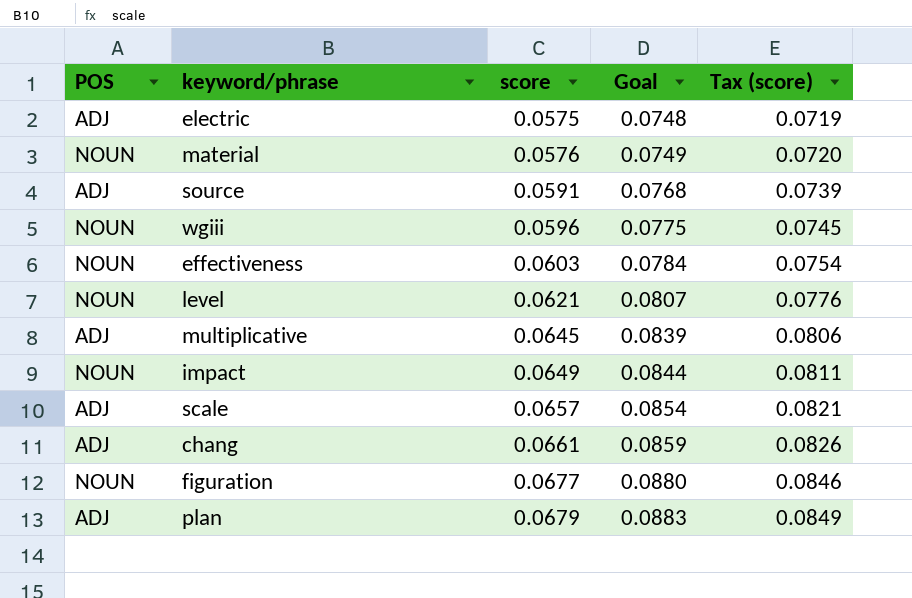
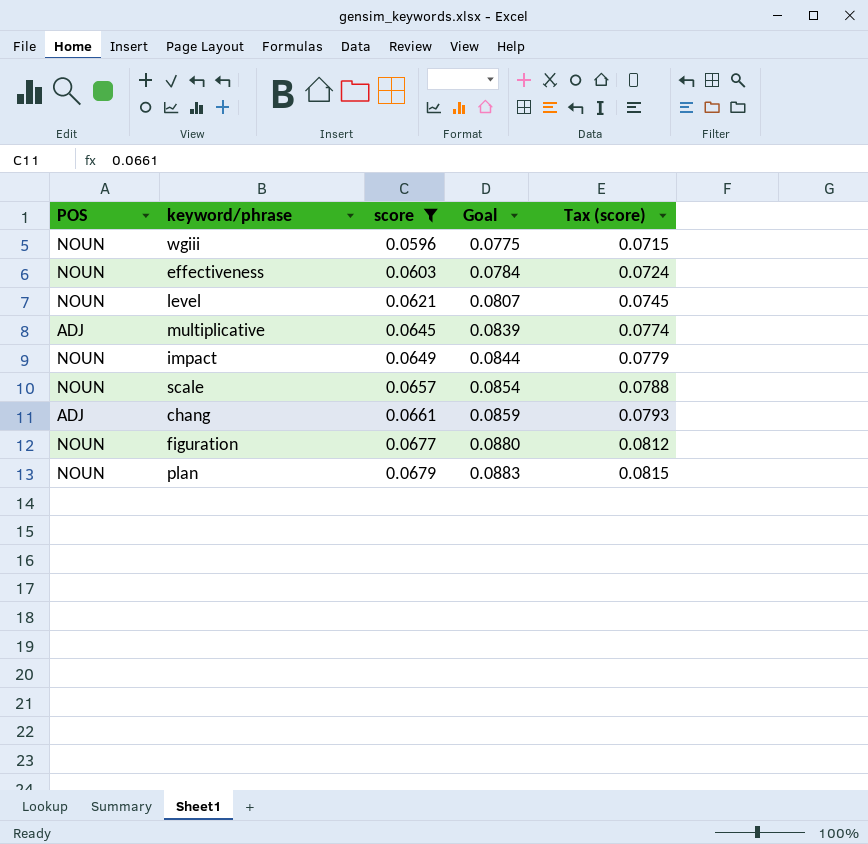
filter: none -> score >= 0.0596
column Tax (score) | formula: [score] * 1.25 -> [score] * 1.2
scale | POS: ADJ -> NOUN
plan | POS: ADJ -> NOUN

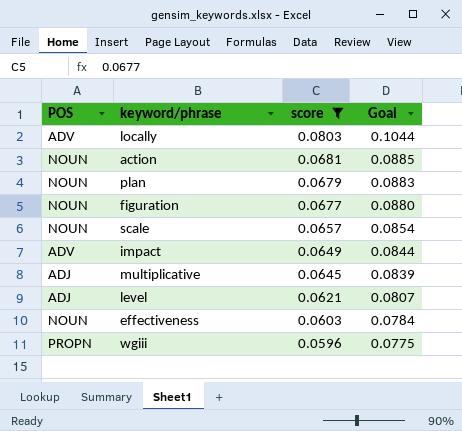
row order: score ascending -> score descending
column Tax (score) | formula: [score] * 1.2 -> none
row chang: ADJ | 0.0661 | 0.0859 | 0.0793 -> none
row locally: none -> ADV | 0.0803 | 0.1044
row action: none -> NOUN | 0.0681 | 0.0885
impact | POS: NOUN -> ADV
level | POS: NOUN -> ADJ
wgiii | POS: NOUN -> PROPN

